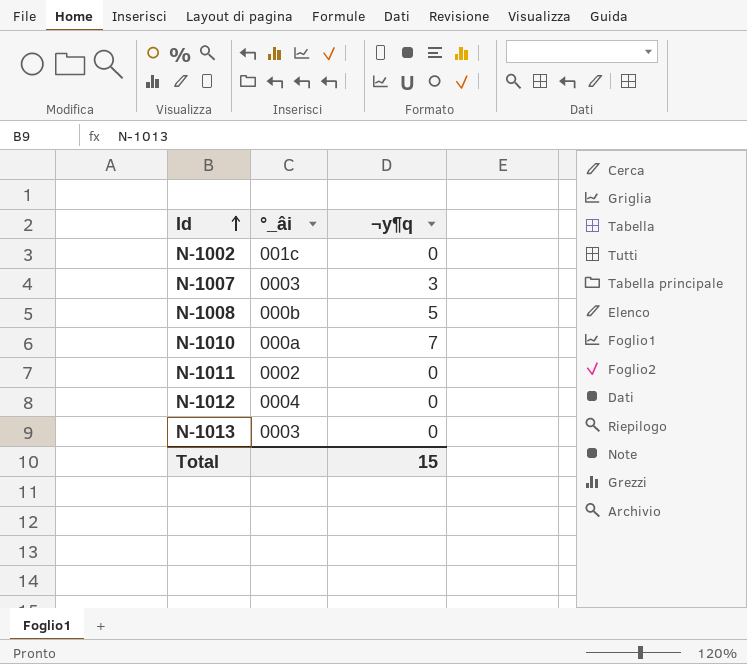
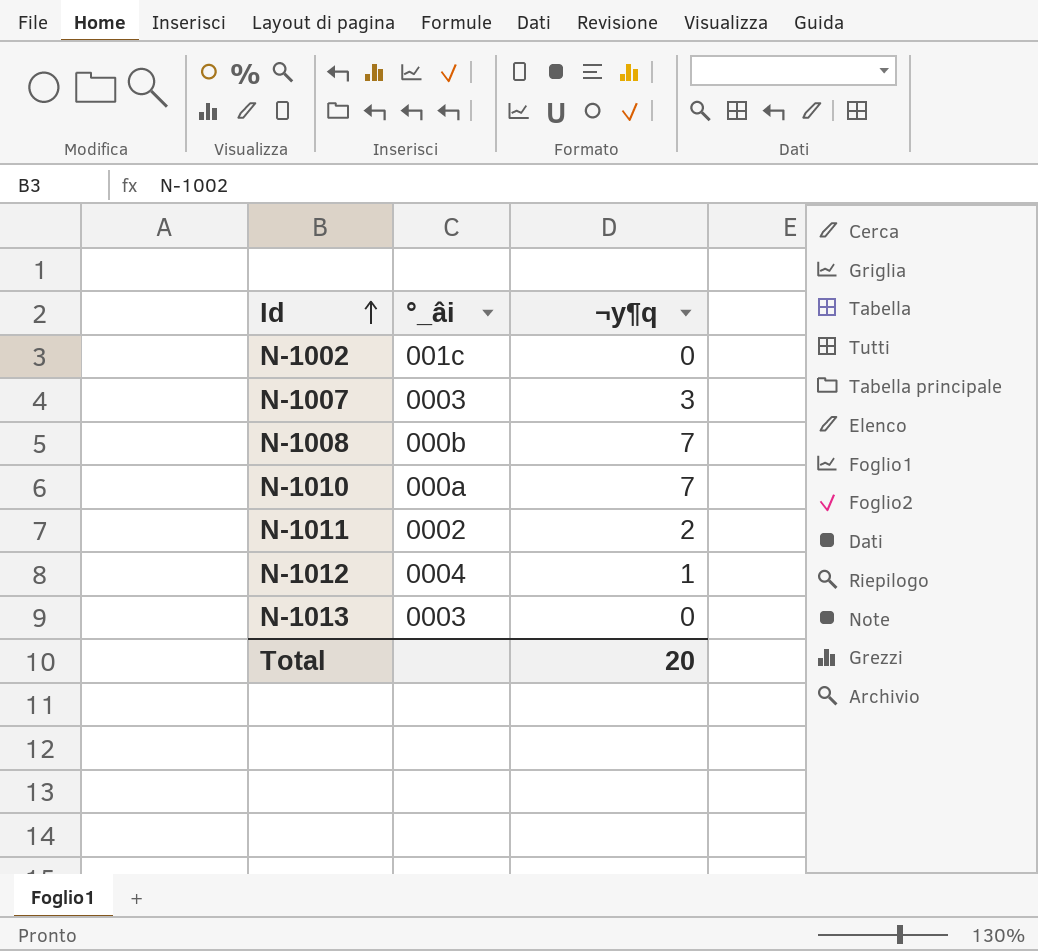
N-1008 | ¬y¶q: 5 -> 7
N-1011 | ¬y¶q: 0 -> 2
N-1012 | ¬y¶q: 0 -> 1
Total | ¬y¶q: 15 -> 20

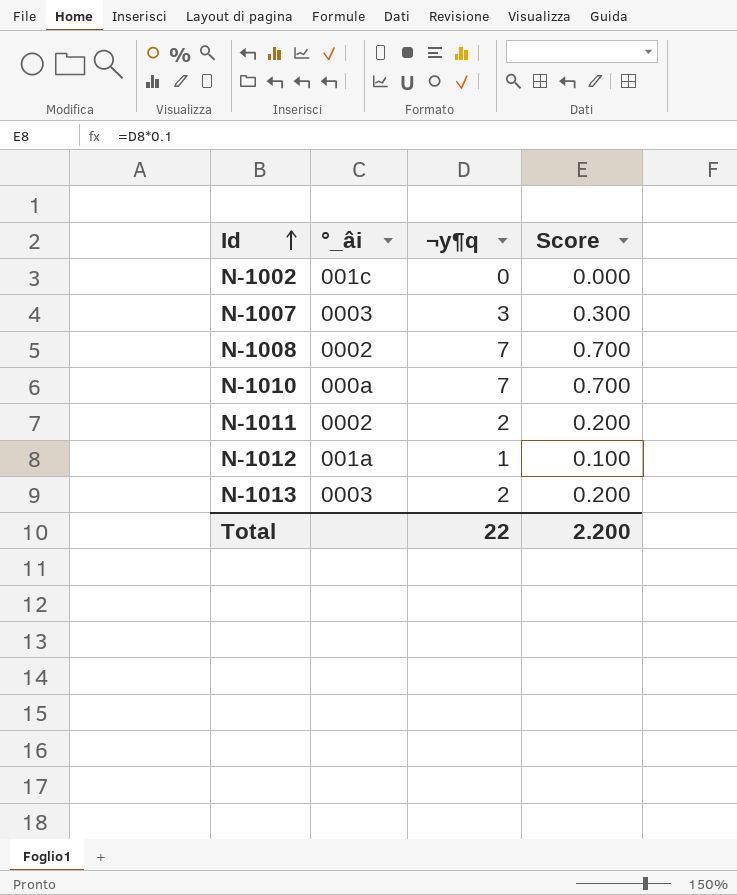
column Score | formula: none -> [¬y¶q] * 0.1
N-1008 | °_âi: 000b -> 0002
N-1012 | °_âi: 0004 -> 001a
N-1013 | ¬y¶q: 0 -> 2
Total | ¬y¶q: 20 -> 22

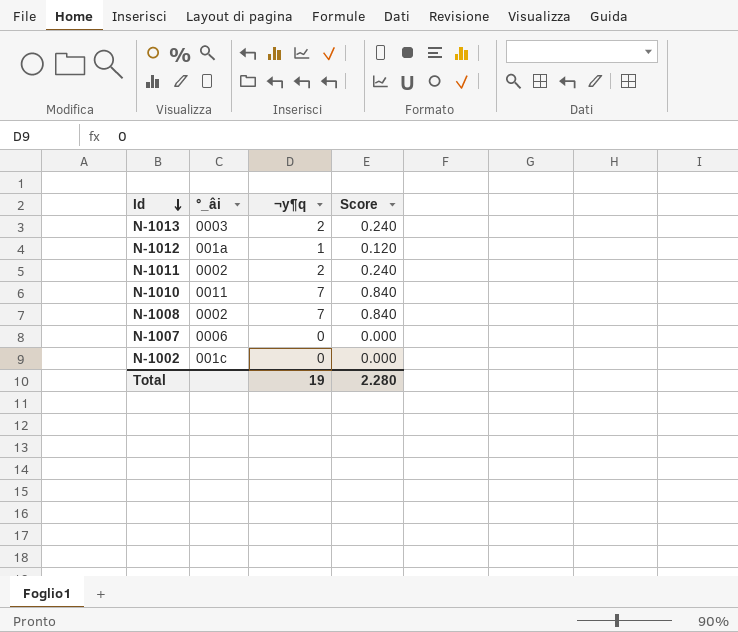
row order: Id ascending -> Id descending
column Score | formula: [¬y¶q] * 0.1 -> [¬y¶q] * 0.12
N-1010 | °_âi: 000a -> 0011
N-1007 | °_âi: 0003 -> 0006
N-1007 | ¬y¶q: 3 -> 0
Total | ¬y¶q: 22 -> 19
Total | Score: 2.200 -> 2.280

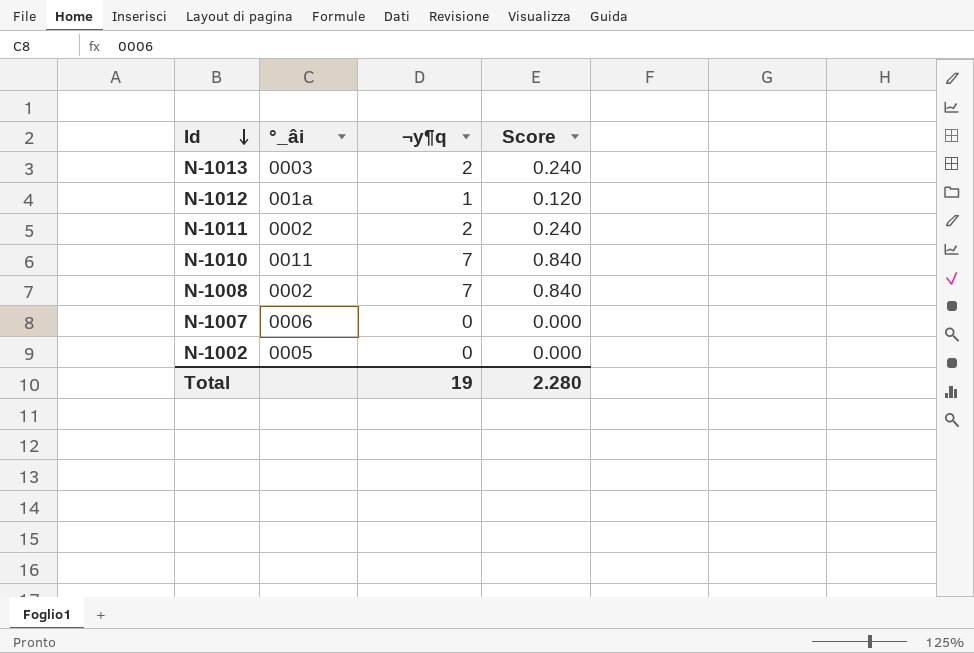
N-1002 | °_âi: 001c -> 0005

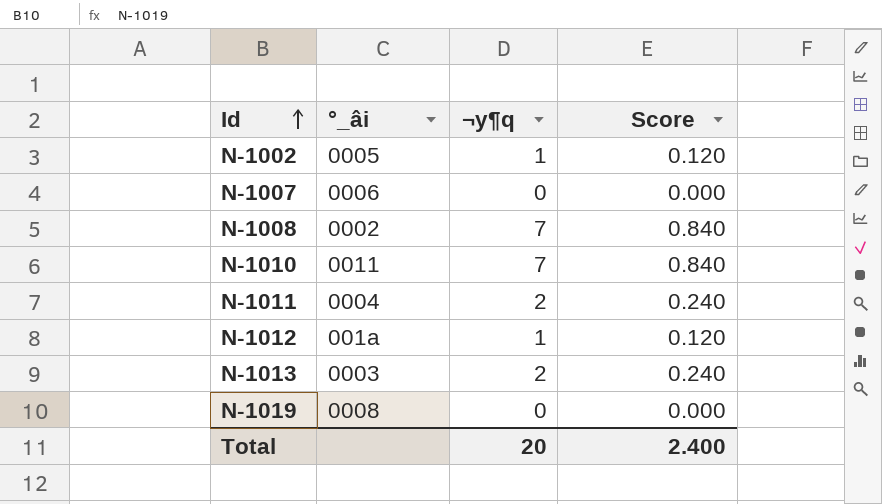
row order: Id descending -> Id ascending
N-1002 | ¬y¶q: 0 -> 1
N-1002 | Score: 0.000 -> 0.120
N-1011 | °_âi: 0002 -> 0004
row N-1019: none -> 0008 | 0 | 0.000
Total | ¬y¶q: 19 -> 20
Total | Score: 2.280 -> 2.400

